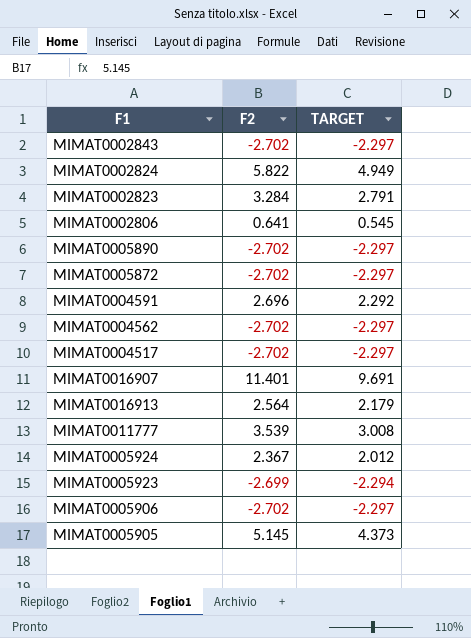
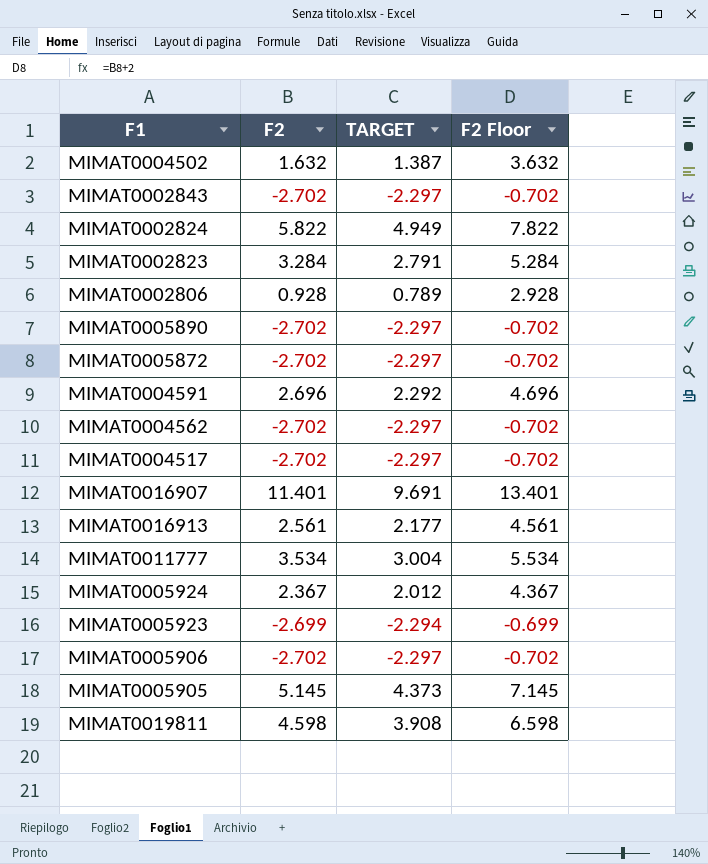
column F2 Floor | formula: none -> [F2] + 2
row MIMAT0004502: none -> 1.632 | 1.387 | 3.632
MIMAT0002806 | F2: 0.641 -> 0.928
MIMAT0002806 | TARGET: 0.545 -> 0.789
MIMAT0016913 | F2: 2.564 -> 2.561
MIMAT0016913 | TARGET: 2.179 -> 2.177
MIMAT0011777 | F2: 3.539 -> 3.534
MIMAT0011777 | TARGET: 3.008 -> 3.004
row MIMAT0019811: none -> 4.598 | 3.908 | 6.598

